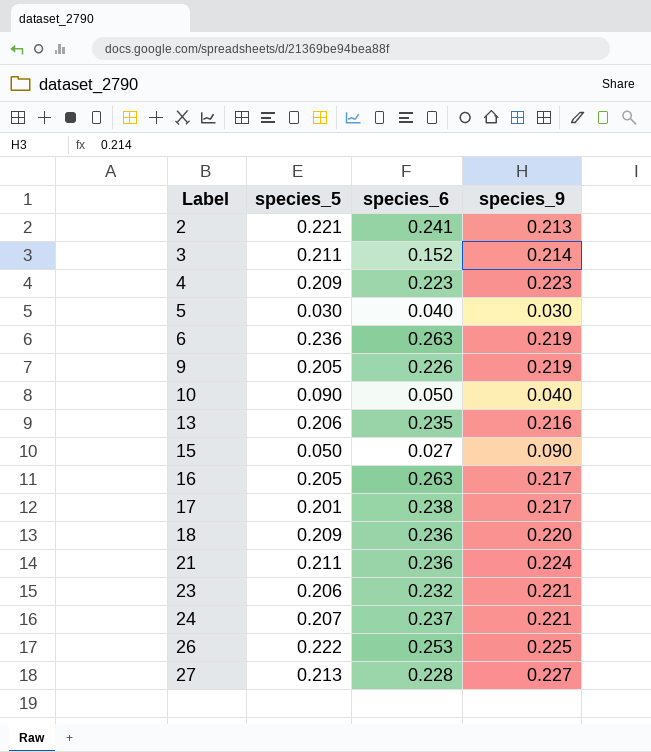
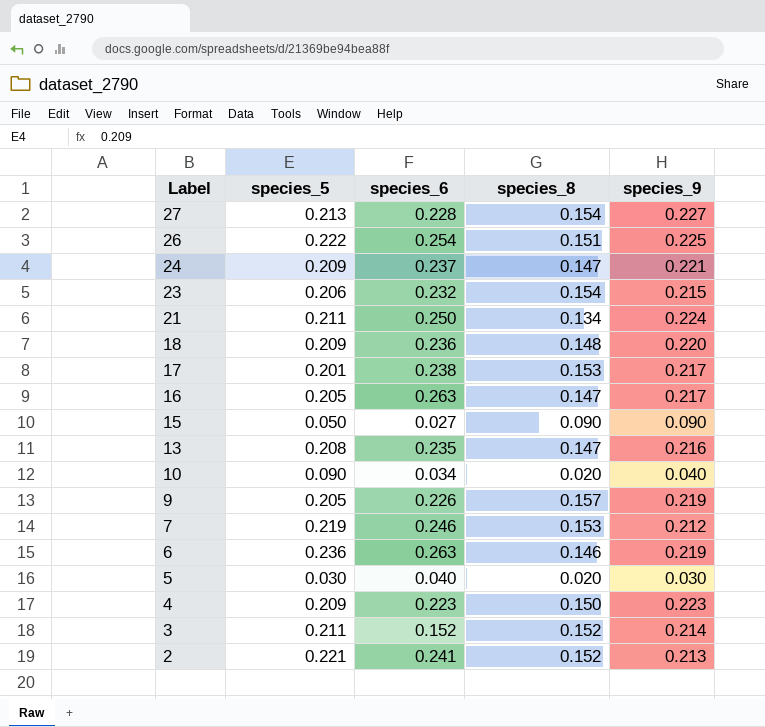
row order: Label ascending -> Label descending
column species_8 | position: none -> 4
26 | species_6: 0.253 -> 0.254
24 | species_5: 0.207 -> 0.209
23 | species_9: 0.221 -> 0.215
21 | species_6: 0.236 -> 0.250
13 | species_5: 0.206 -> 0.208
10 | species_6: 0.050 -> 0.034
row 7: none -> 0.219 | 0.246 | 0.153 | 0.212

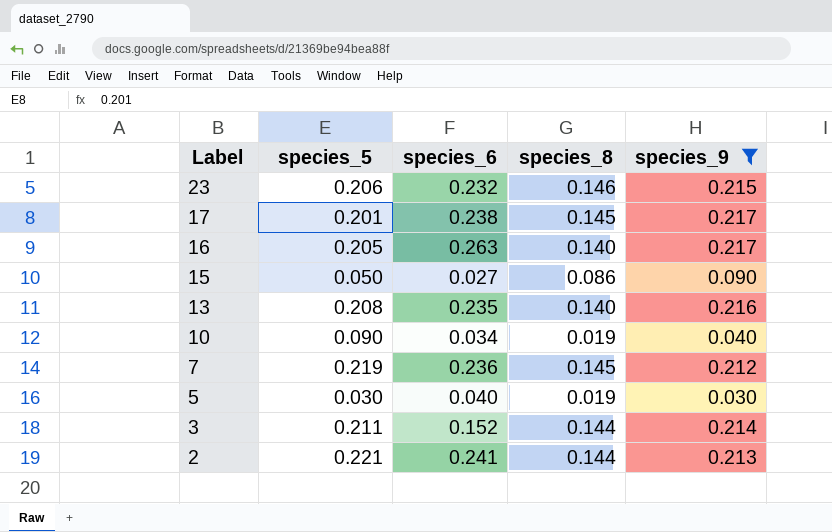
filter: none -> species_9 <= 0.217
23 | species_8: 0.154 -> 0.146
17 | species_8: 0.153 -> 0.145
16 | species_8: 0.147 -> 0.140
15 | species_8: 0.090 -> 0.086
13 | species_8: 0.147 -> 0.140
10 | species_8: 0.020 -> 0.019
7 | species_6: 0.246 -> 0.236
7 | species_8: 0.153 -> 0.145
5 | species_8: 0.020 -> 0.019
3 | species_8: 0.152 -> 0.144
2 | species_8: 0.152 -> 0.144

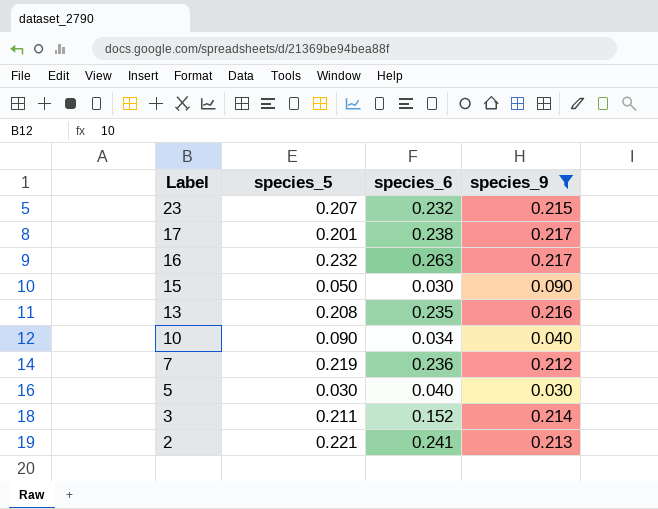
column species_8 | position: 4 -> none
23 | species_5: 0.206 -> 0.207
16 | species_5: 0.205 -> 0.232
15 | species_6: 0.027 -> 0.030

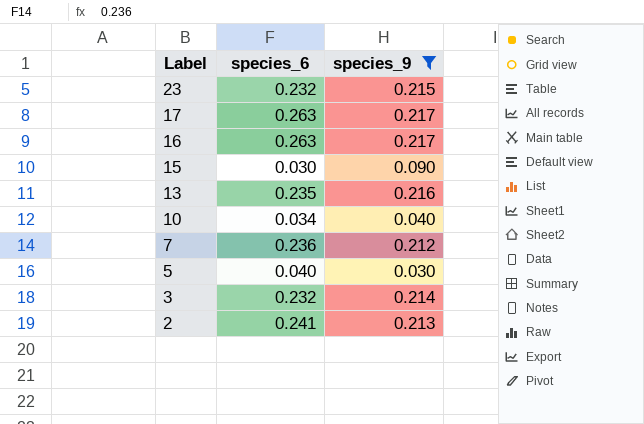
column species_5 | position: 2 -> none
17 | species_6: 0.238 -> 0.263
3 | species_6: 0.152 -> 0.232

